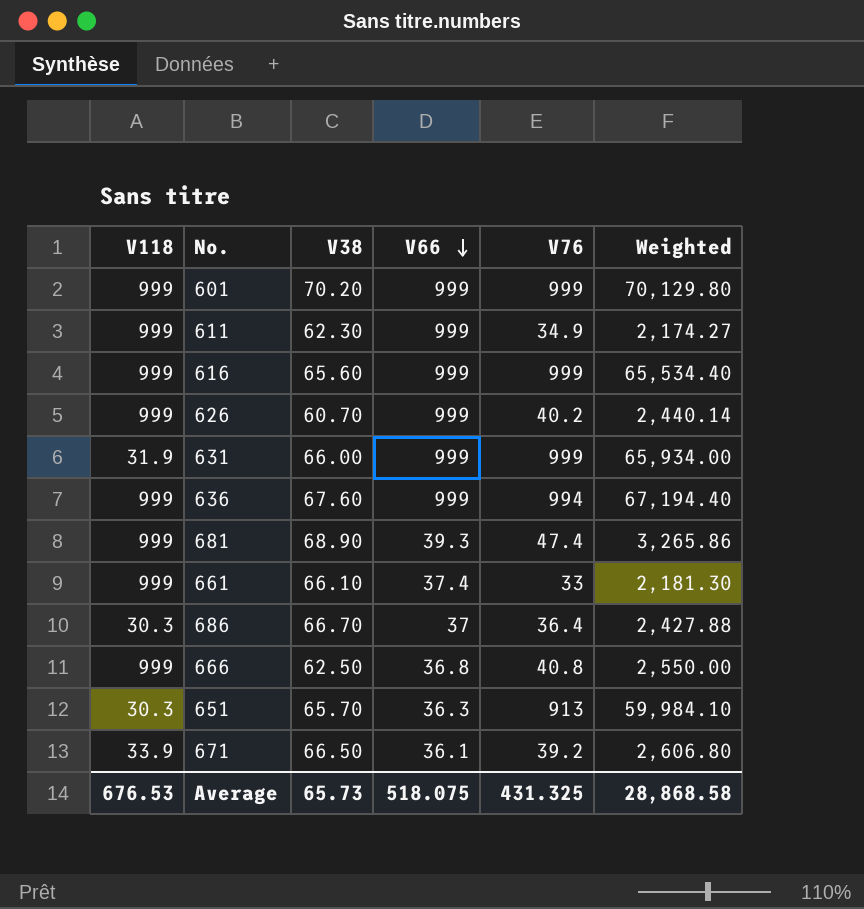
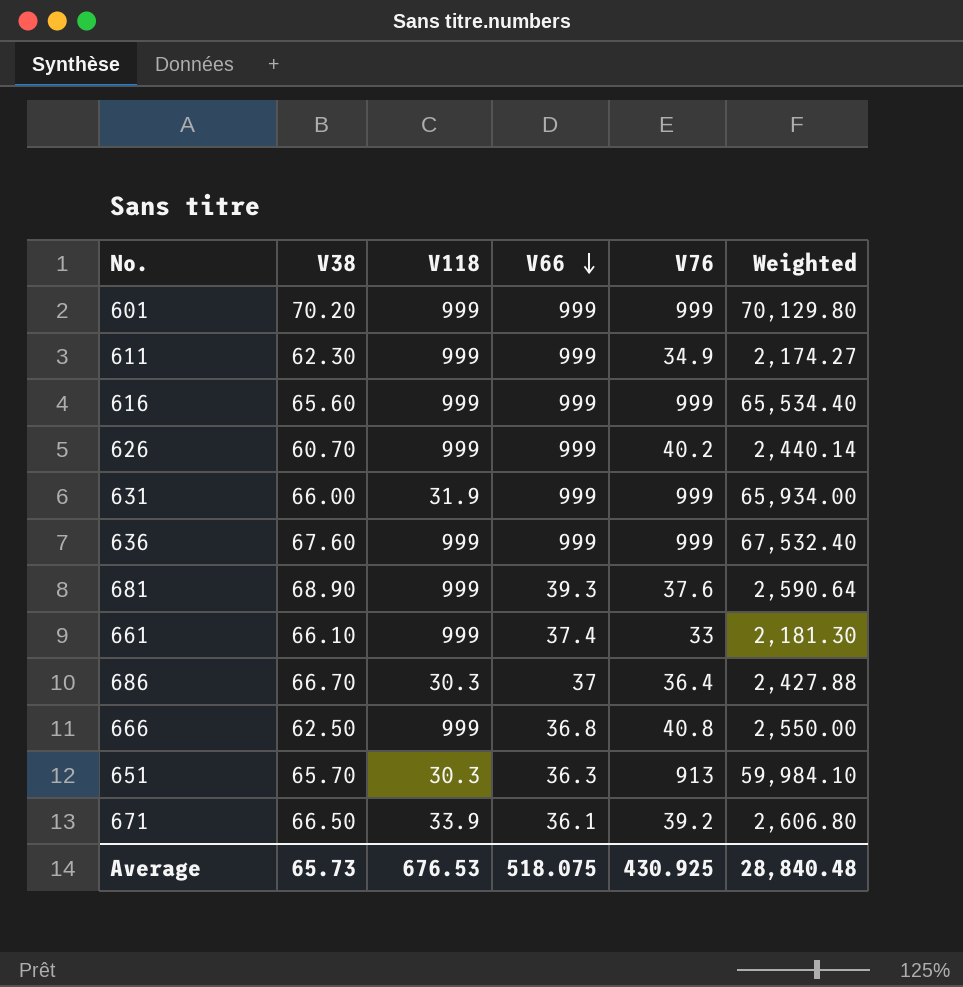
column V118 | position: 1 -> 3
636 | V76: 994 -> 999
636 | Weighted: 67,194.40 -> 67,532.40
681 | V76: 47.4 -> 37.6
681 | Weighted: 3,265.86 -> 2,590.64
Average | V76: 431.325 -> 430.925
Average | Weighted: 28,868.58 -> 28,840.48

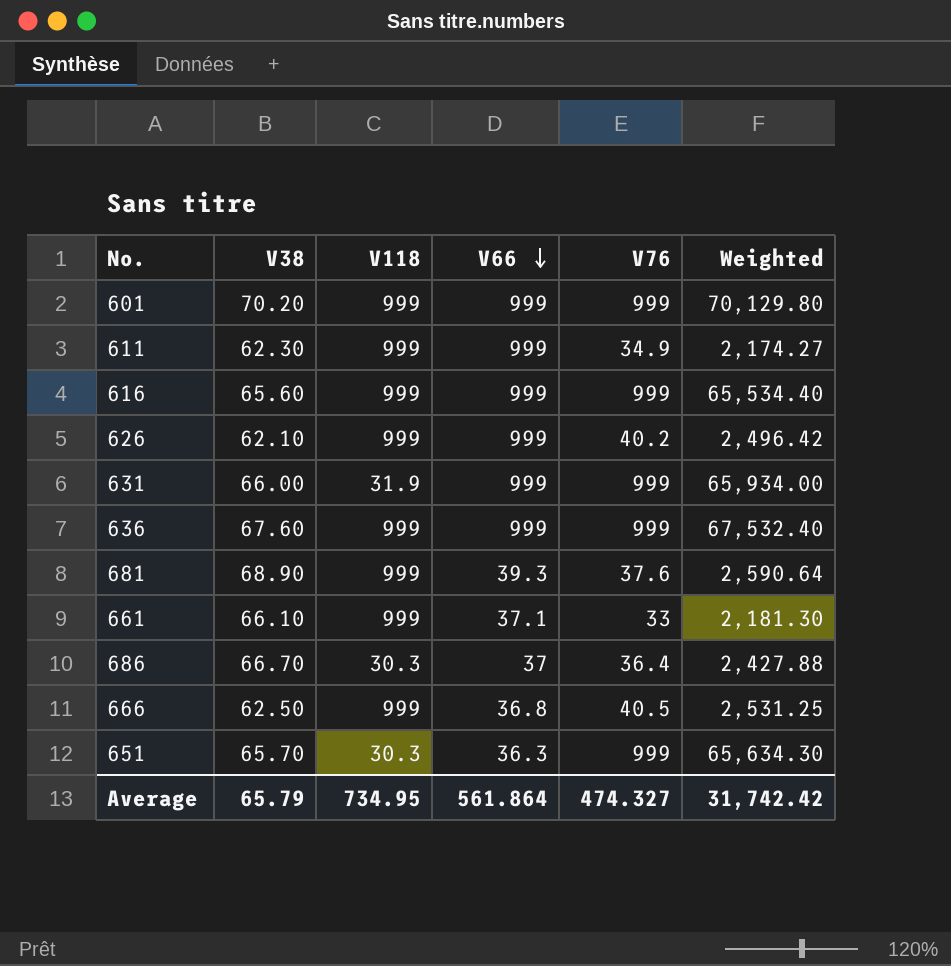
row 671: 66.50 | 33.9 | 36.1 | 39.2 | 2,606.80 -> none
626 | V38: 60.70 -> 62.10
626 | Weighted: 2,440.14 -> 2,496.42
661 | V66: 37.4 -> 37.1
666 | V76: 40.8 -> 40.5
666 | Weighted: 2,550.00 -> 2,531.25
651 | V76: 913 -> 999
651 | Weighted: 59,984.10 -> 65,634.30
Average | V38: 65.73 -> 65.79
Average | V118: 676.53 -> 734.95
Average | V66: 518.075 -> 561.864
Average | V76: 430.925 -> 474.327
Average | Weighted: 28,840.48 -> 31,742.42

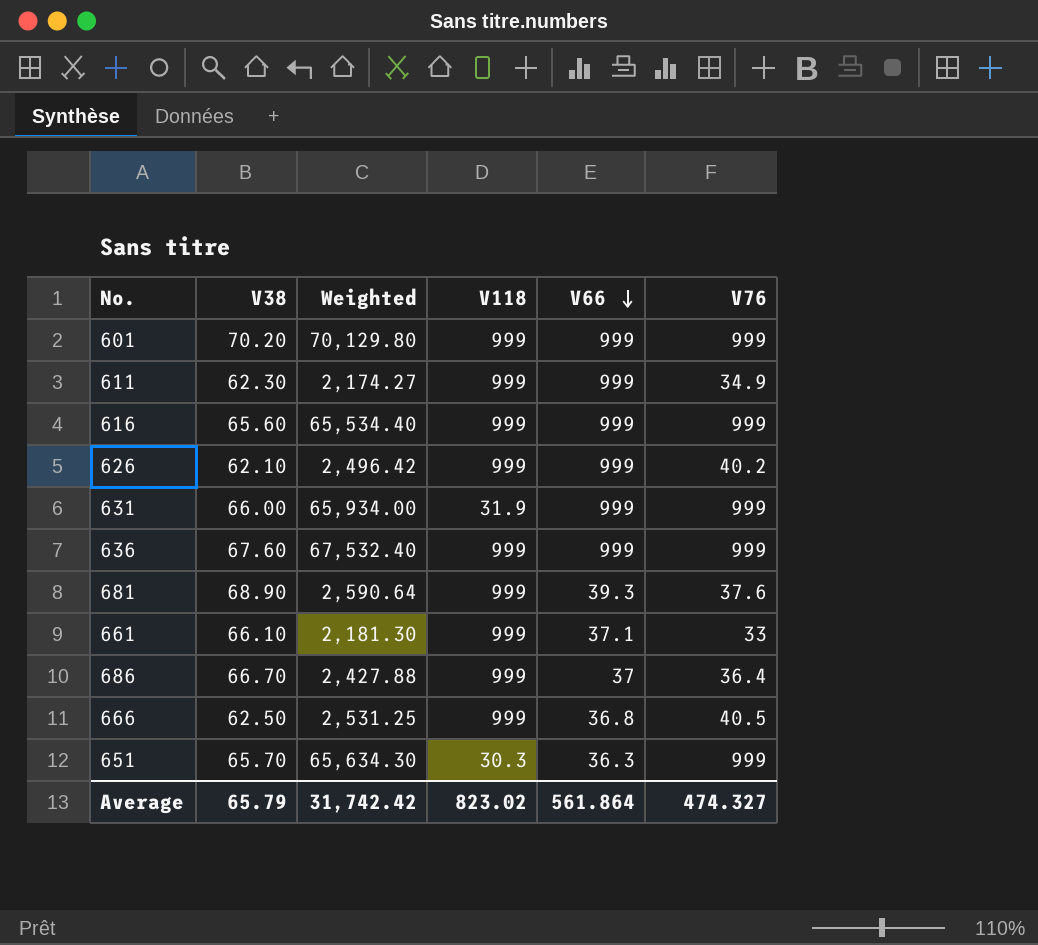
column Weighted | position: 6 -> 3
686 | V118: 30.3 -> 999
Average | V118: 734.95 -> 823.02

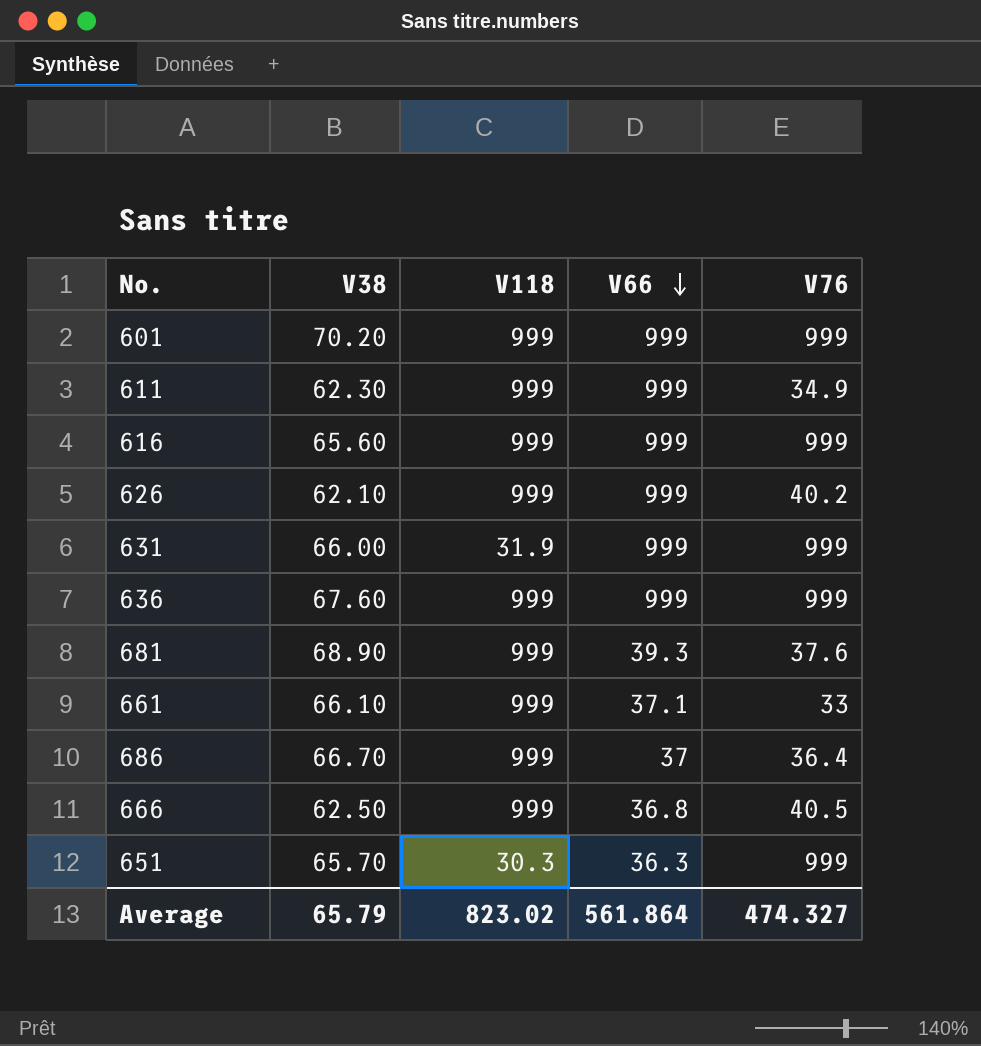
column Weighted | formula: [V38] * [V76] -> none

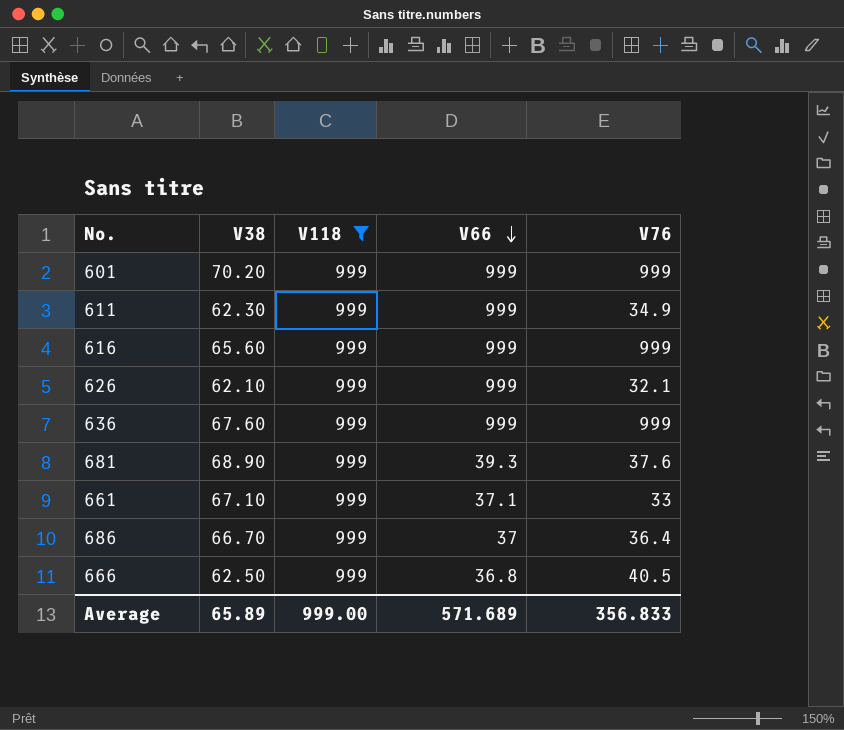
filter: none -> V118 = 999
626 | V76: 40.2 -> 32.1
661 | V38: 66.10 -> 67.10
Average | V38: 65.79 -> 65.89
Average | V118: 823.02 -> 999.00
Average | V66: 561.864 -> 571.689
Average | V76: 474.327 -> 356.833

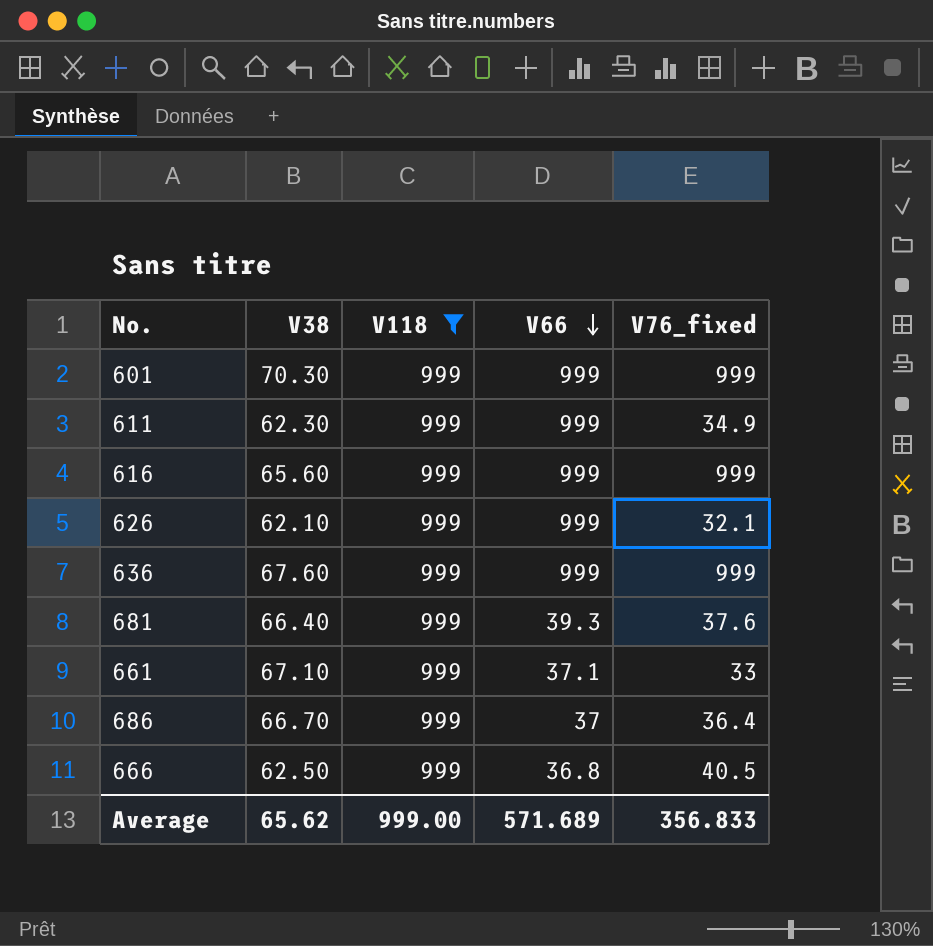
column name: V76 -> V76_fixed
601 | V38: 70.20 -> 70.30
681 | V38: 68.90 -> 66.40
Average | V38: 65.89 -> 65.62

